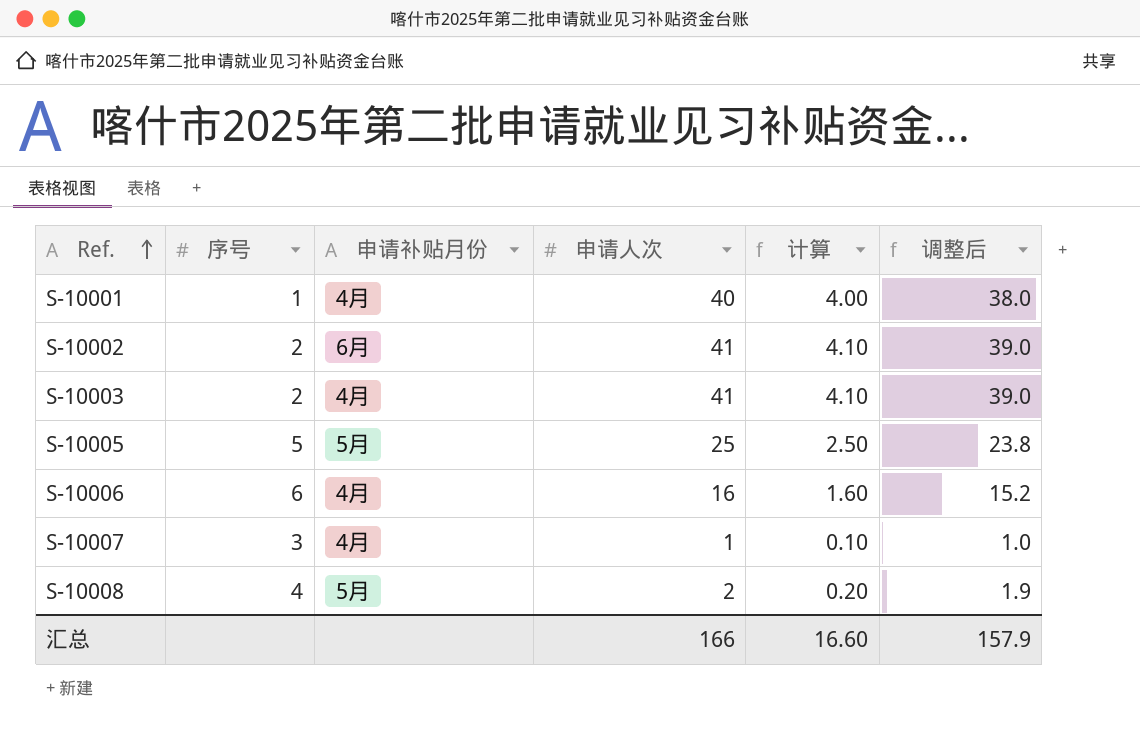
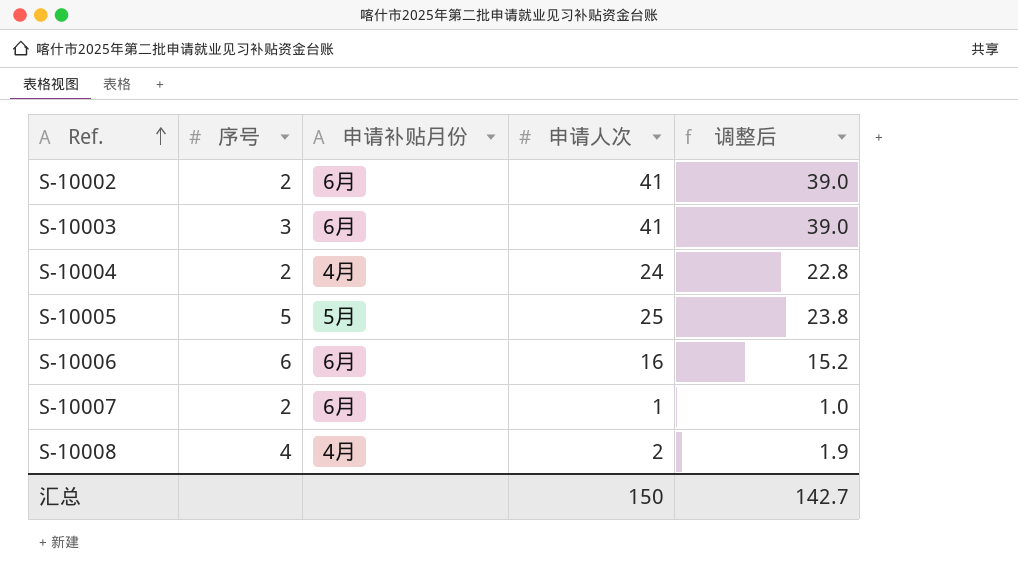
column 计算 | formula: [申请人次] * 0.1 -> none
row S-10001: 1 | 4月 | 40 | 4.00 | 38.0 -> none
S-10003 | 序号: 2 -> 3
S-10003 | 申请补贴月份: 4月 -> 6月
row S-10004: none -> 2 | 4月 | 24 | 22.8
S-10006 | 申请补贴月份: 4月 -> 6月
S-10007 | 序号: 3 -> 2
S-10007 | 申请补贴月份: 4月 -> 6月
S-10008 | 申请补贴月份: 5月 -> 4月
汇总 | 申请人次: 166 -> 150
汇总 | 调整后: 157.9 -> 142.7

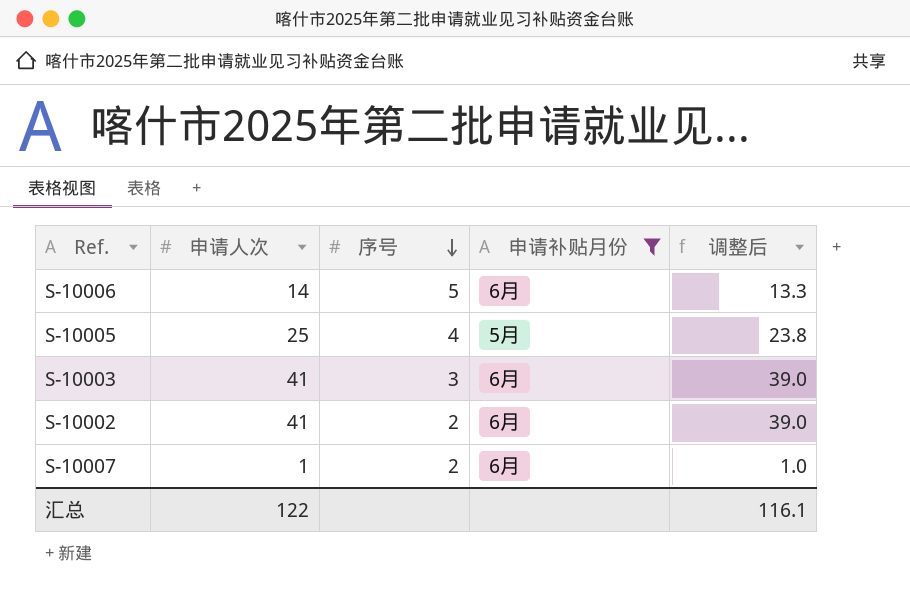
filter: none -> 申请补贴月份 != 4月
row order: Ref. ascending -> 序号 descending
column 申请人次 | position: 4 -> 2
S-10006 | 申请人次: 16 -> 14
S-10006 | 序号: 6 -> 5
S-10006 | 调整后: 15.2 -> 13.3
S-10005 | 序号: 5 -> 4
汇总 | 申请人次: 150 -> 122
汇总 | 调整后: 142.7 -> 116.1

